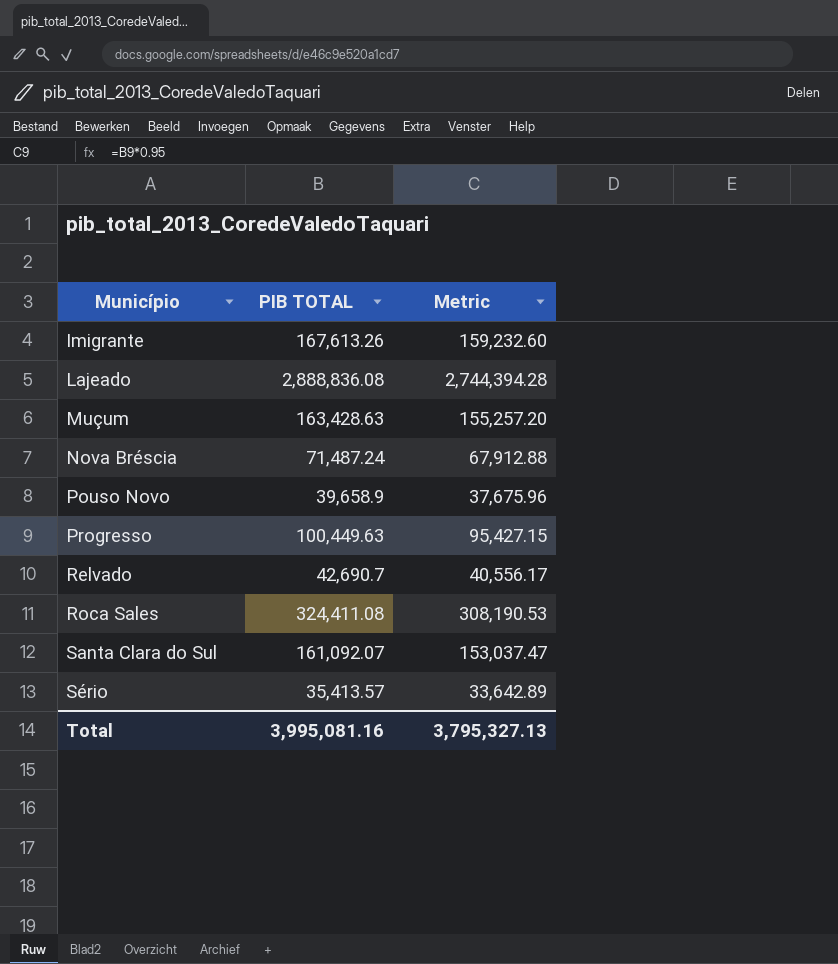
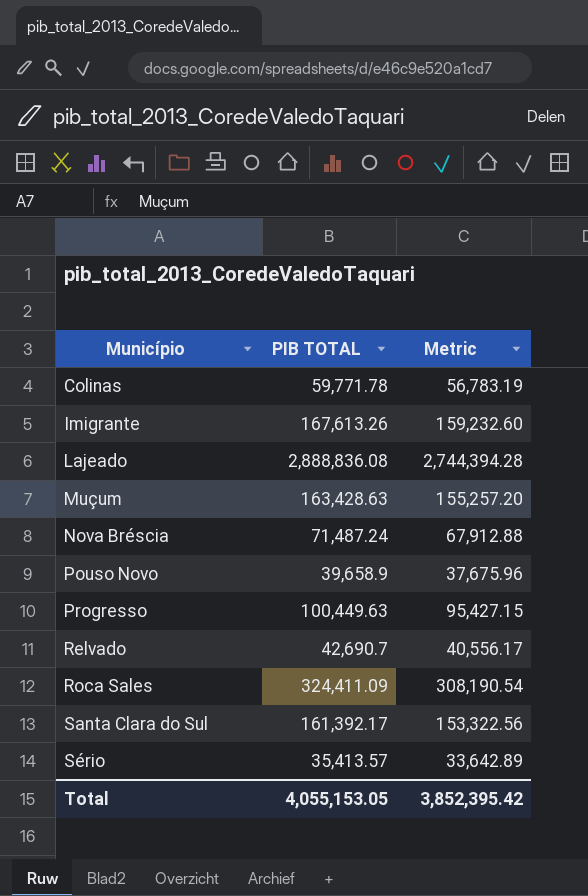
row Colinas: none -> 59,771.78 | 56,783.19
Roca Sales | PIB TOTAL: 324,411.08 -> 324,411.09
Roca Sales | Metric: 308,190.53 -> 308,190.54
Santa Clara do Sul | PIB TOTAL: 161,092.07 -> 161,392.17
Santa Clara do Sul | Metric: 153,037.47 -> 153,322.56
Total | PIB TOTAL: 3,995,081.16 -> 4,055,153.05
Total | Metric: 3,795,327.13 -> 3,852,395.42

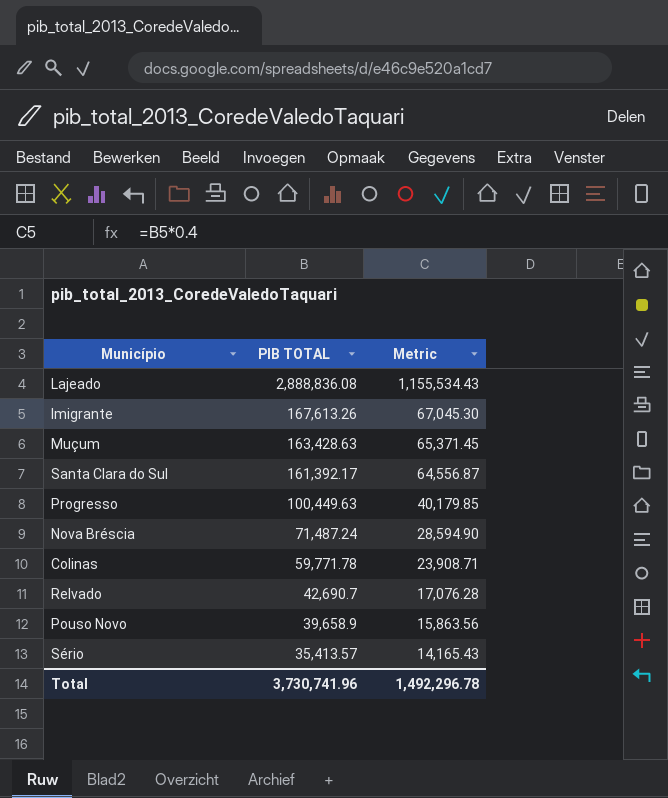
row order: Município ascending -> PIB TOTAL descending
column Metric | formula: [PIB TOTAL] * 0.95 -> [PIB TOTAL] * 0.4
row Roca Sales: 324,411.09 | 308,190.54 -> none
Total | PIB TOTAL: 4,055,153.05 -> 3,730,741.96
Total | Metric: 3,852,395.42 -> 1,492,296.78

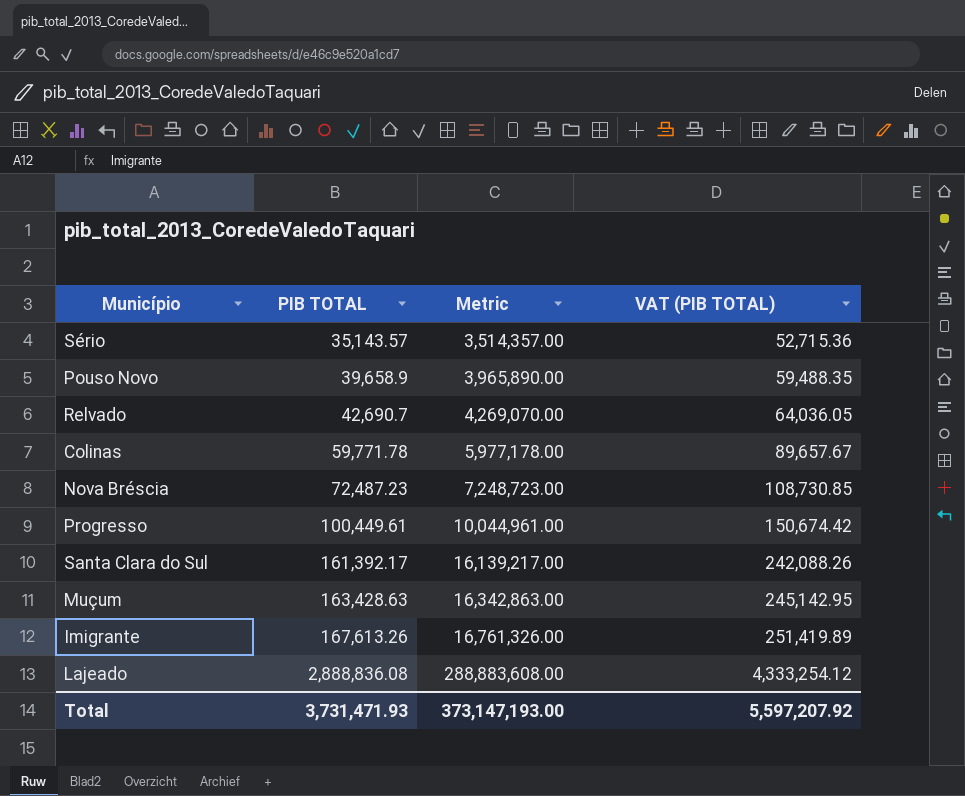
row order: PIB TOTAL descending -> PIB TOTAL ascending
column Metric | formula: [PIB TOTAL] * 0.4 -> [PIB TOTAL] * 100
column VAT (PIB TOTAL) | formula: none -> [PIB TOTAL] * 1.5
Sério | PIB TOTAL: 35,413.57 -> 35,143.57
Nova Bréscia | PIB TOTAL: 71,487.24 -> 72,487.23
Progresso | PIB TOTAL: 100,449.63 -> 100,449.61
Total | PIB TOTAL: 3,730,741.96 -> 3,731,471.93
Total | Metric: 1,492,296.78 -> 373,147,193.00

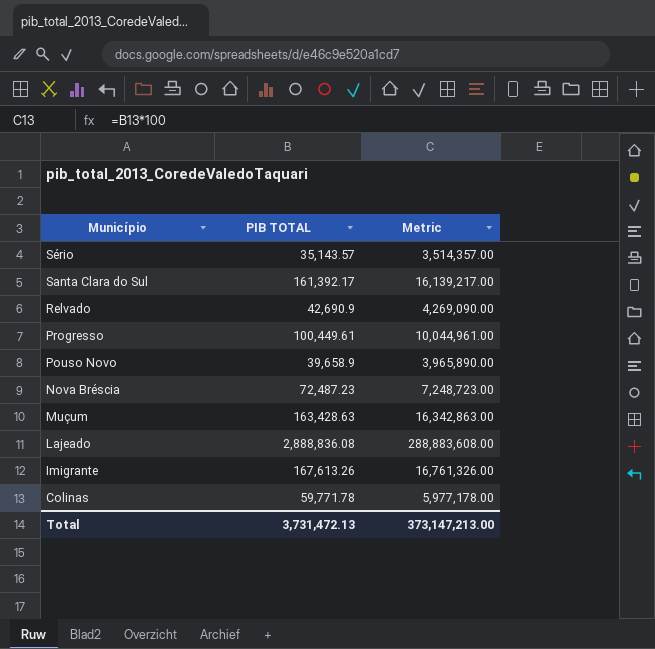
row order: PIB TOTAL ascending -> Município descending
column VAT (PIB TOTAL) | formula: [PIB TOTAL] * 1.5 -> none
Relvado | PIB TOTAL: 42,690.7 -> 42,690.9
Relvado | Metric: 4,269,070.00 -> 4,269,090.00
Total | PIB TOTAL: 3,731,471.93 -> 3,731,472.13
Total | Metric: 373,147,193.00 -> 373,147,213.00

